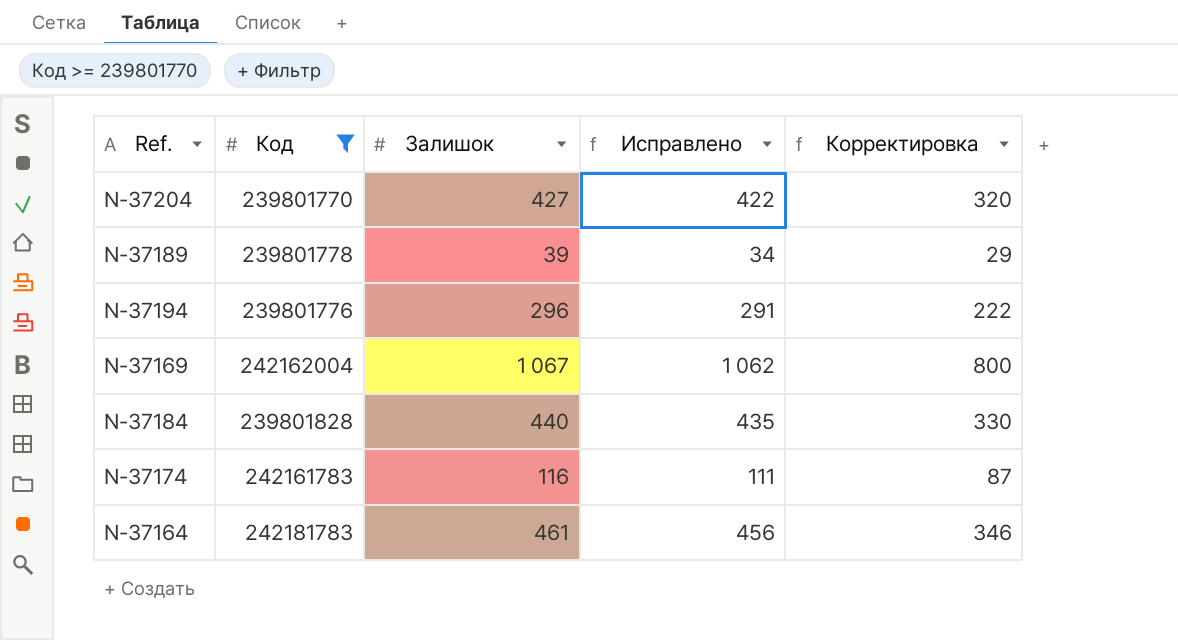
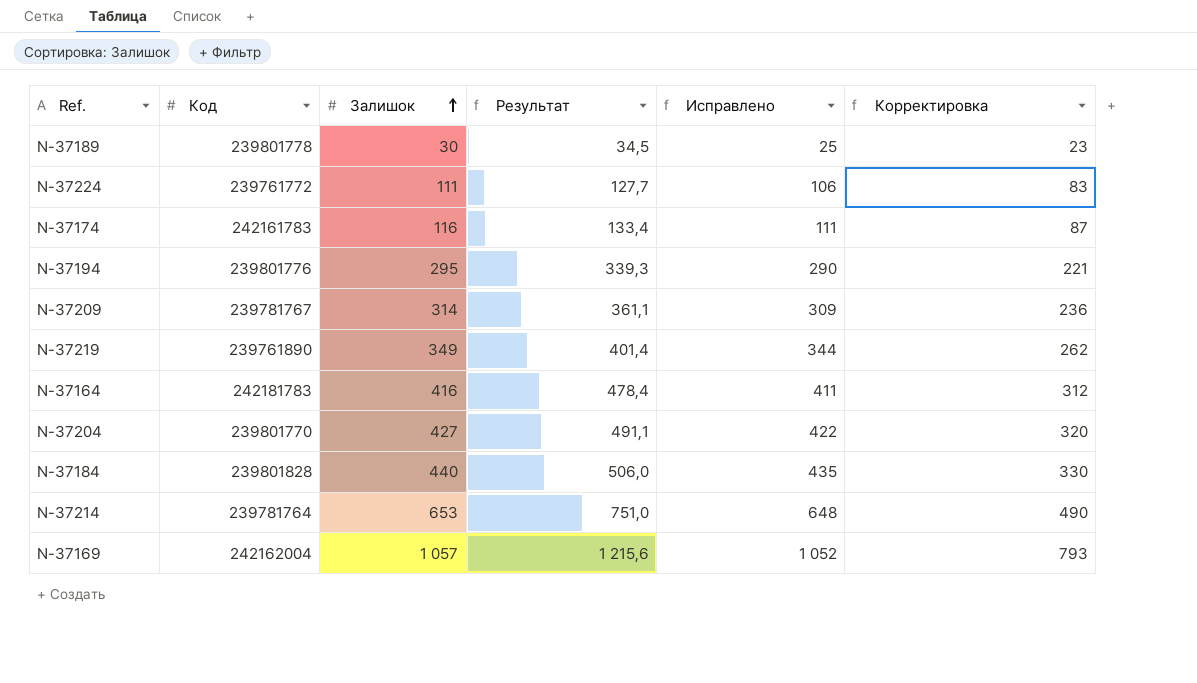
filter: Код >= 239801770 -> none
row order: none -> Залишок ascending
column Результат | formula: none -> [Залишок] * 1,15
N-37189 | Залишок: 39 -> 30
N-37189 | Исправлено: 34 -> 25
N-37189 | Корректировка: 29 -> 23
N-37194 | Залишок: 296 -> 295
N-37194 | Исправлено: 291 -> 290
N-37194 | Корректировка: 222 -> 221
N-37164 | Залишок: 461 -> 416
N-37164 | Исправлено: 456 -> 411
N-37164 | Корректировка: 346 -> 312
N-37169 | Залишок: 1 067 -> 1 057
N-37169 | Исправлено: 1 062 -> 1 052
N-37169 | Корректировка: 800 -> 793

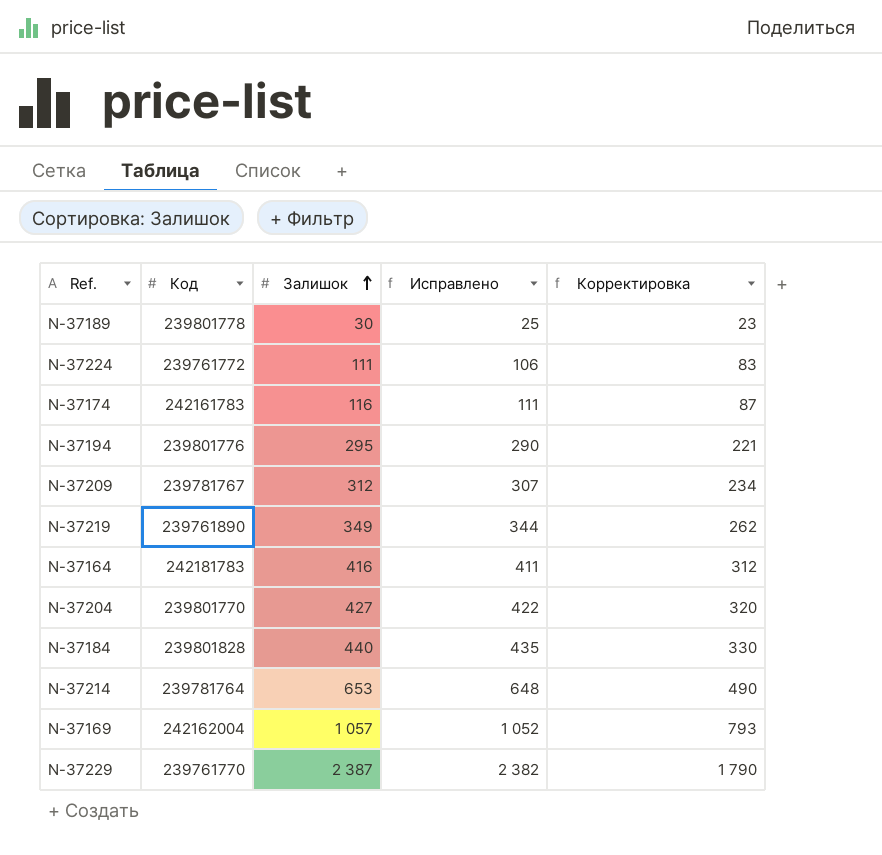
column Результат | formula: [Залишок] * 1,15 -> none
N-37209 | Залишок: 314 -> 312
N-37209 | Исправлено: 309 -> 307
N-37209 | Корректировка: 236 -> 234
row N-37229: none -> 239761770 | 2 387 | 2 382 | 1 790

